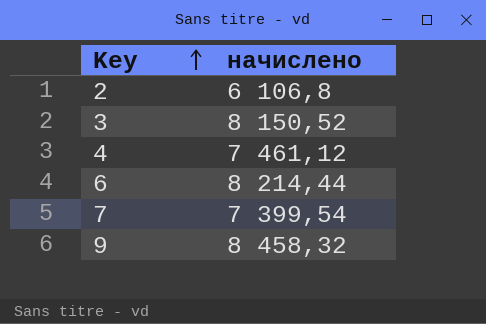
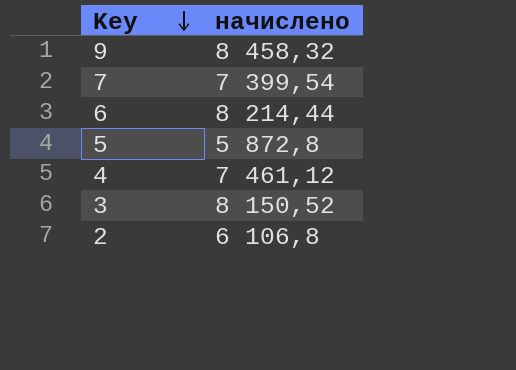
row order: Key ascending -> Key descending
row 5: none -> 5 872,8

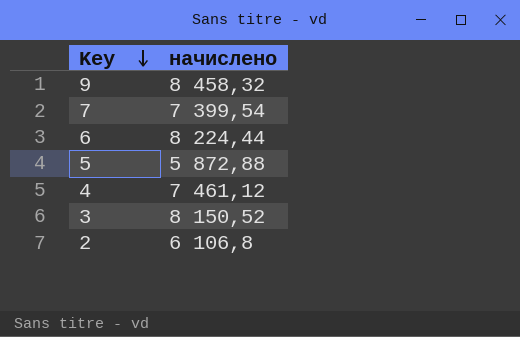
6 | начислено: 8 214,44 -> 8 224,44
5 | начислено: 5 872,8 -> 5 872,88

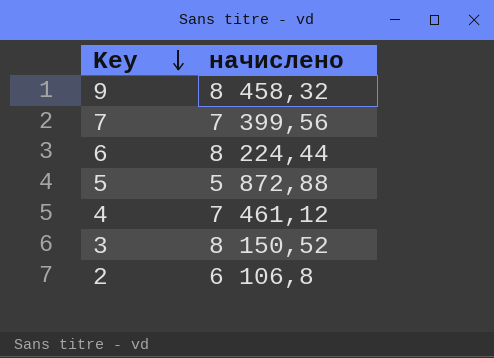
7 | начислено: 7 399,54 -> 7 399,56

